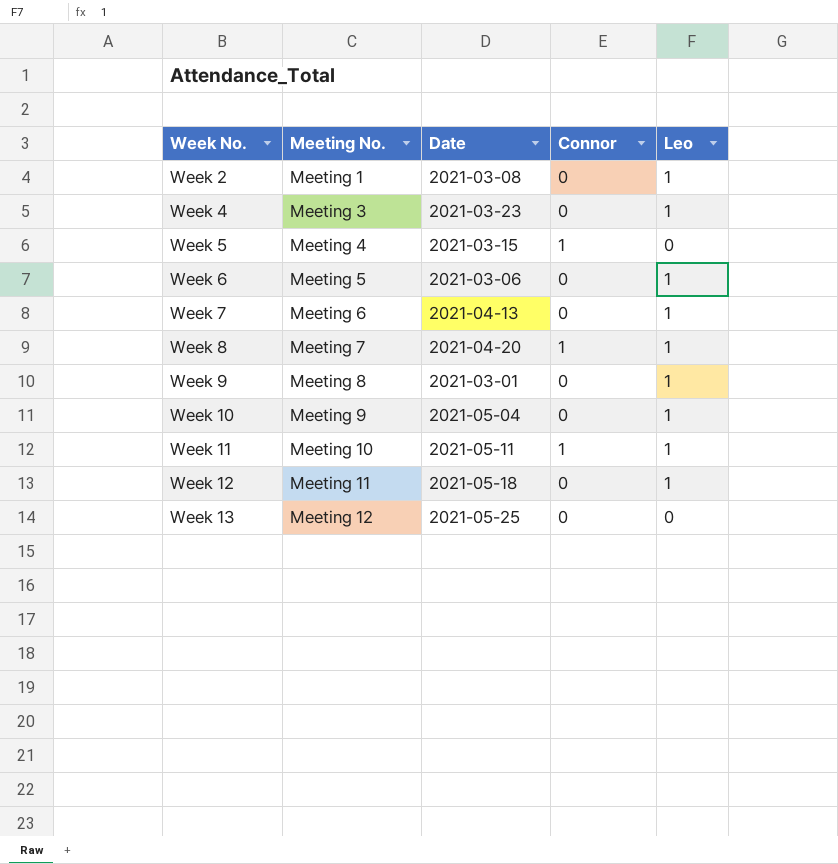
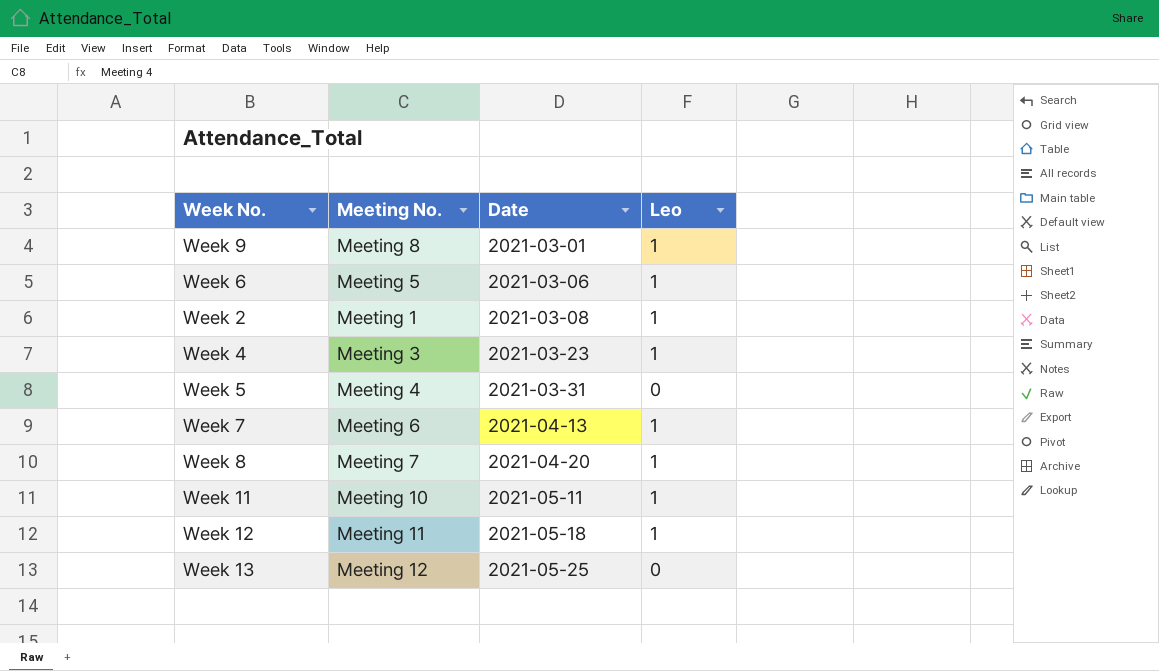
row order: Week No. ascending -> Date ascending
column Connor | position: 4 -> none
row Week 10: Meeting 9 | 2021-05-04 | 0 | 1 -> none
Week 5 | Date: 2021-03-15 -> 2021-03-31

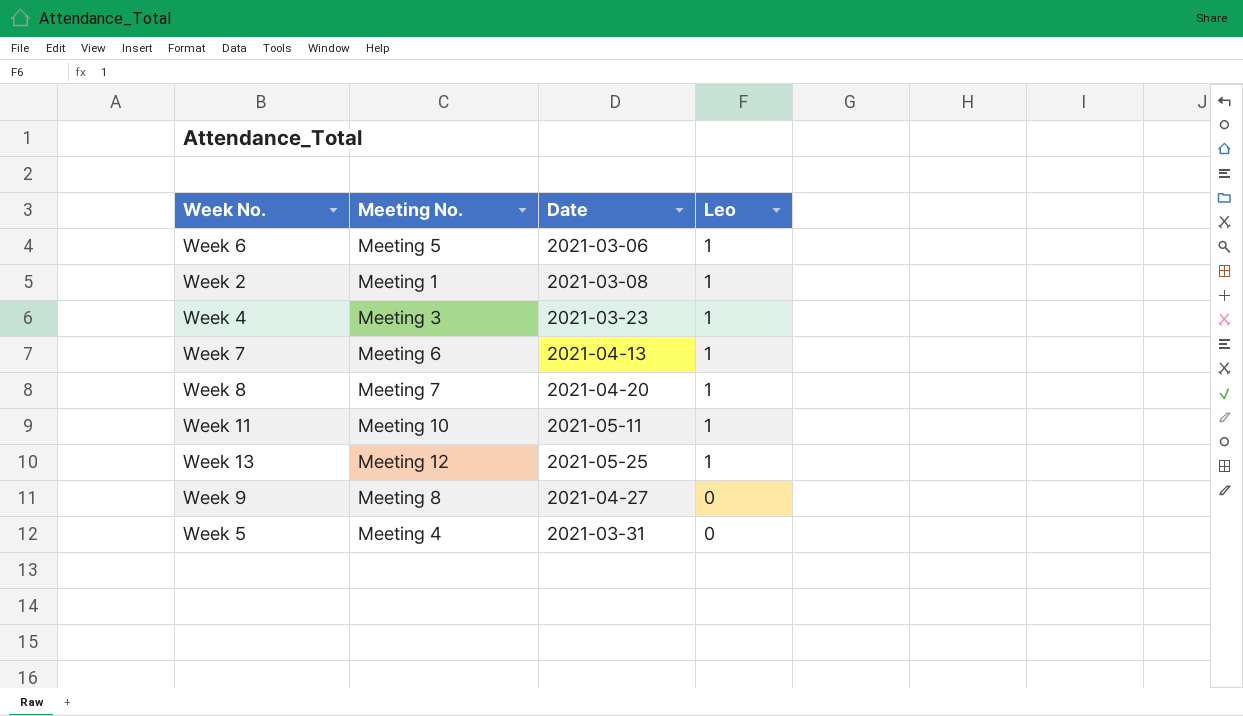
row order: Date ascending -> Leo descending
row Week 12: Meeting 11 | 2021-05-18 | 1 -> none
Week 13 | Leo: 0 -> 1
Week 9 | Date: 2021-03-01 -> 2021-04-27
Week 9 | Leo: 1 -> 0

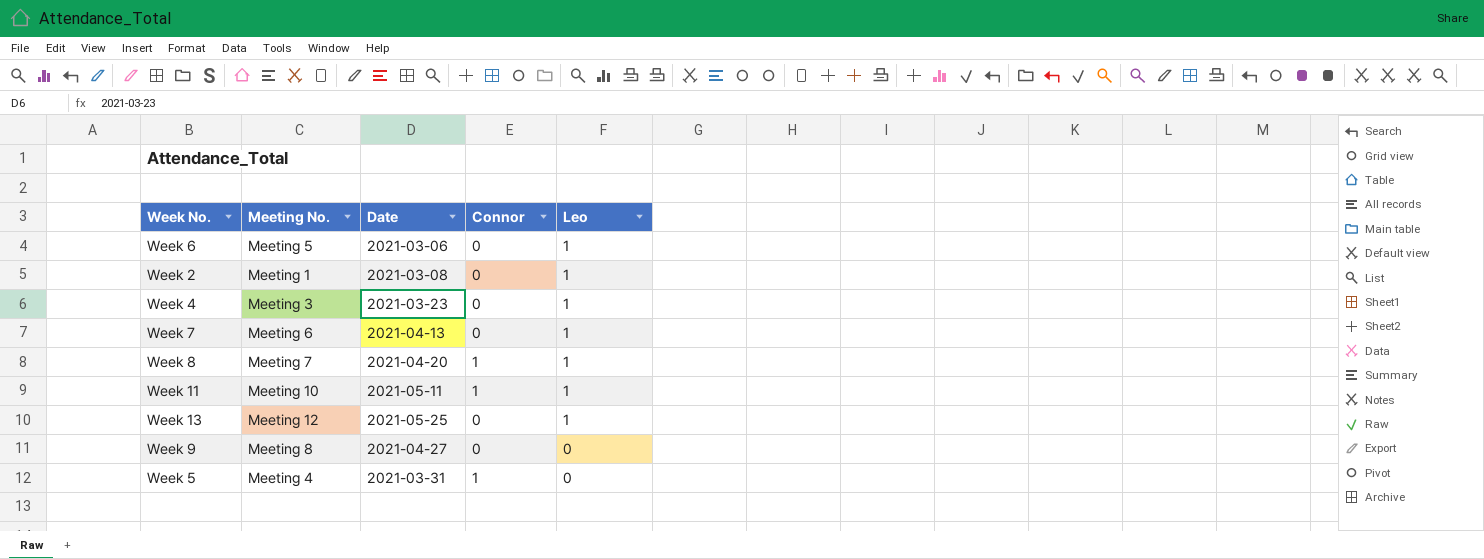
column Connor | position: none -> 4

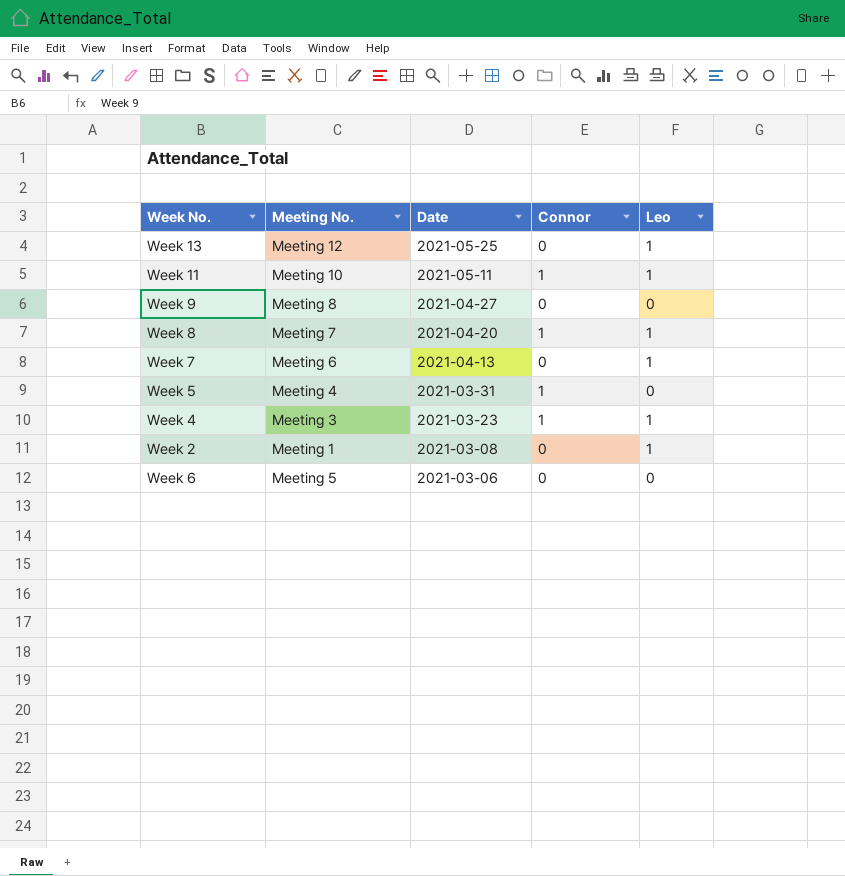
row order: Leo descending -> Date descending
Week 4 | Connor: 0 -> 1
Week 6 | Leo: 1 -> 0

